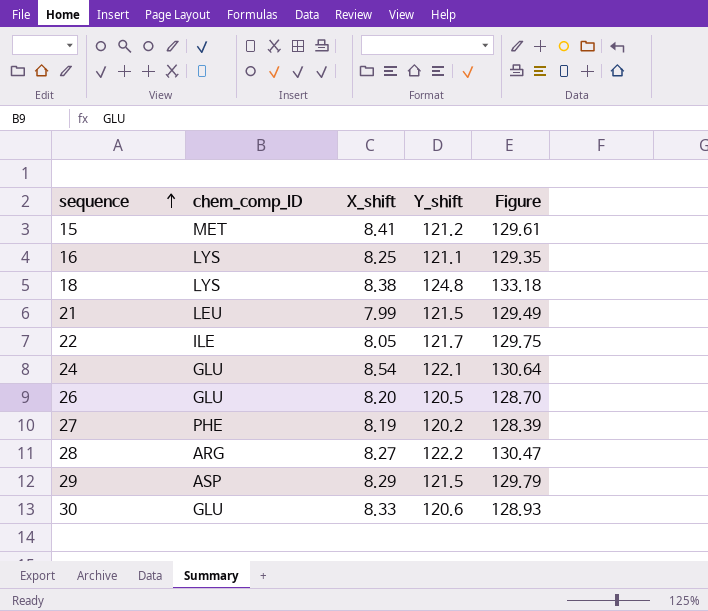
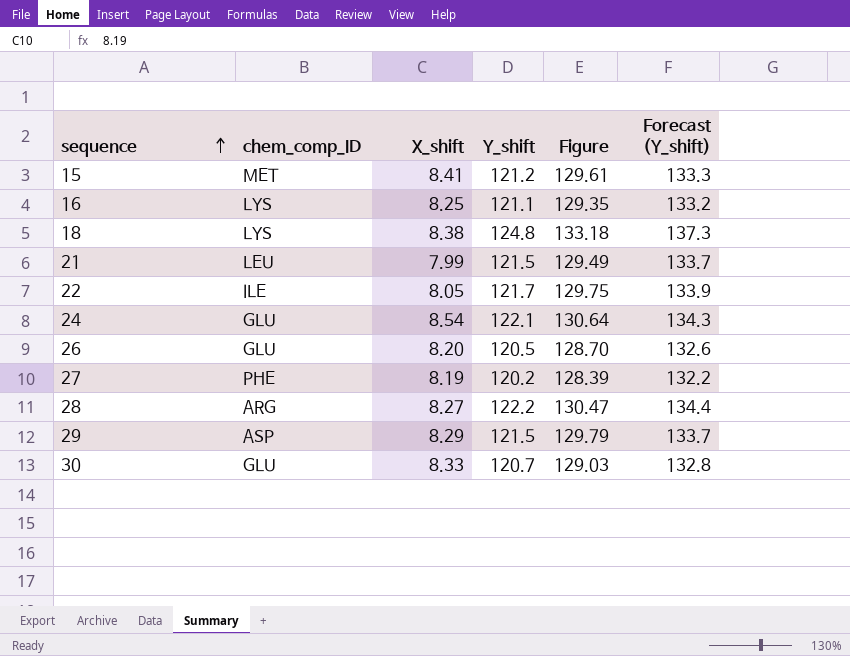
column Forecast (Y_shift) | formula: none -> [Y_shift] * 1.1
30 | Y_shift: 120.6 -> 120.7
30 | Figure: 128.93 -> 129.03

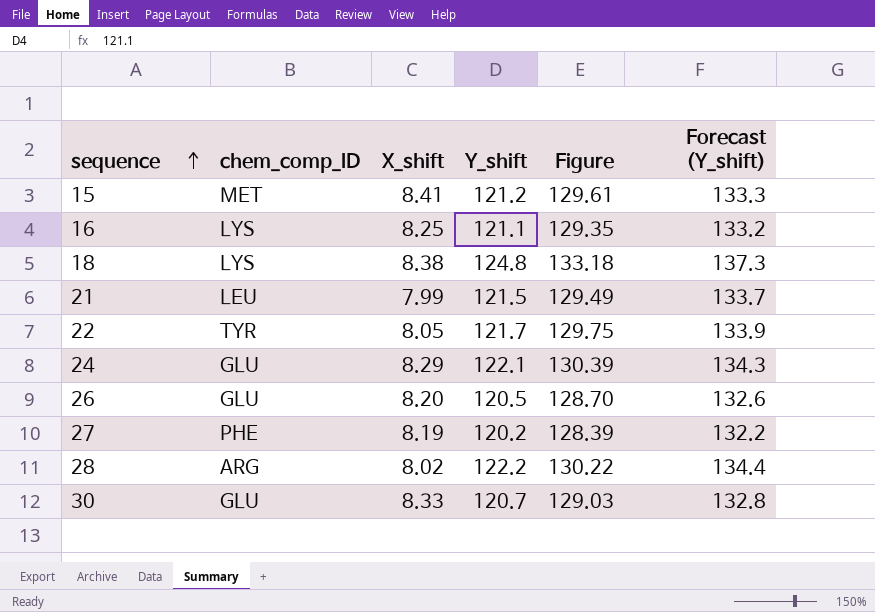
row 29: ASP | 8.29 | 121.5 | 129.79 | 133.7 -> none
22 | chem_comp_ID: ILE -> TYR
24 | X_shift: 8.54 -> 8.29
24 | Figure: 130.64 -> 130.39
28 | X_shift: 8.27 -> 8.02
28 | Figure: 130.47 -> 130.22

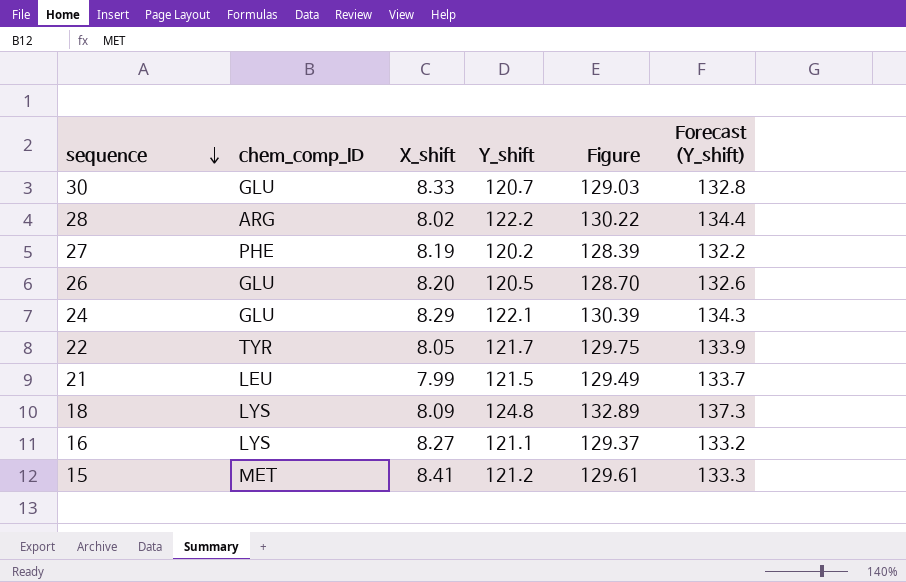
row order: sequence ascending -> sequence descending
18 | X_shift: 8.38 -> 8.09
18 | Figure: 133.18 -> 132.89
16 | X_shift: 8.25 -> 8.27
16 | Figure: 129.35 -> 129.37

